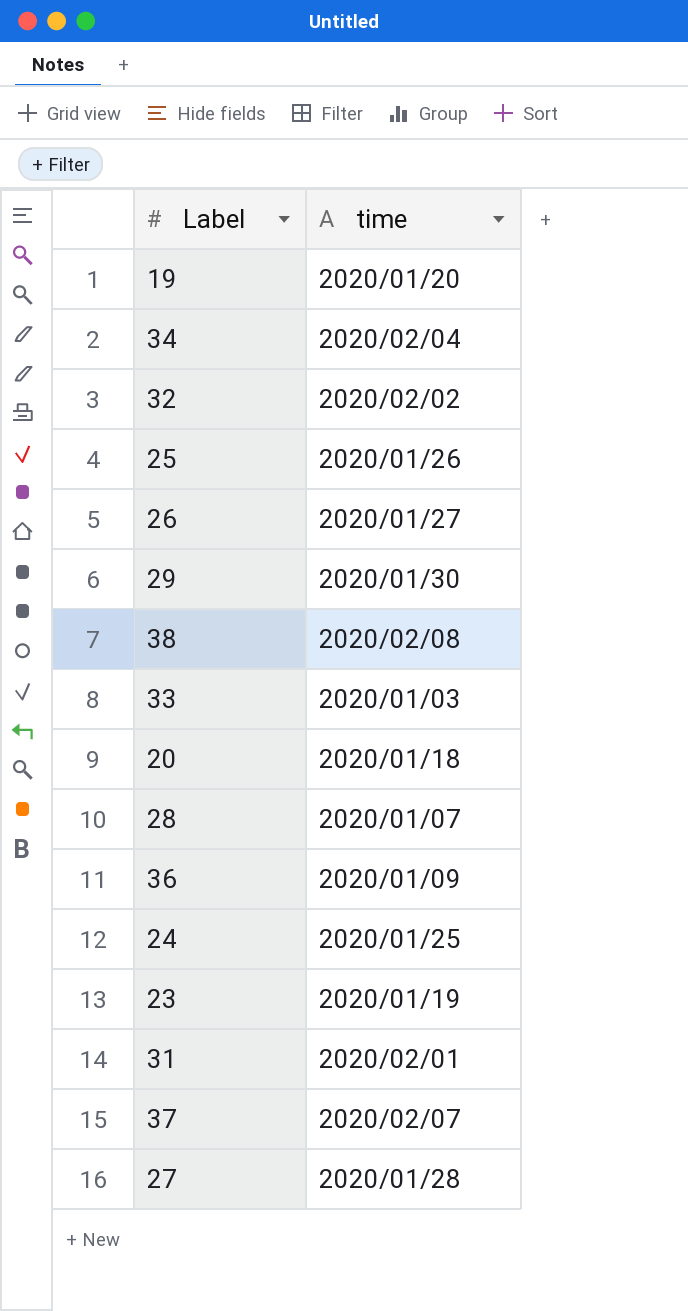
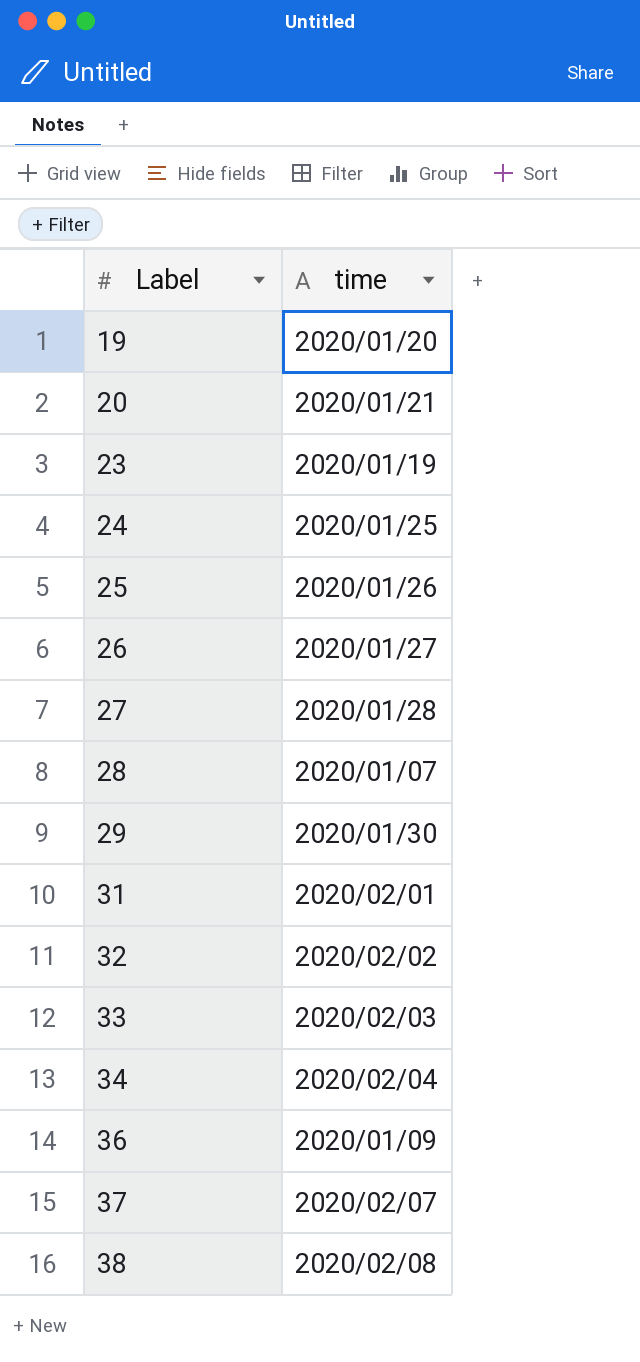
row order: none -> Label ascending
20 | time: 2020/01/18 -> 2020/01/21
33 | time: 2020/01/03 -> 2020/02/03

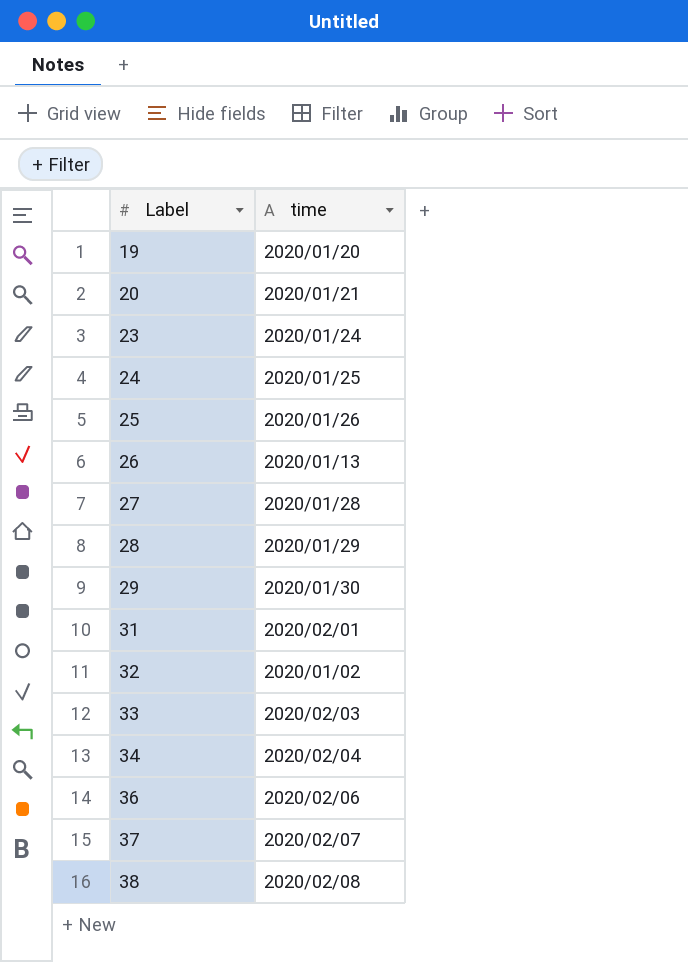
23 | time: 2020/01/19 -> 2020/01/24
26 | time: 2020/01/27 -> 2020/01/13
28 | time: 2020/01/07 -> 2020/01/29
32 | time: 2020/02/02 -> 2020/01/02
36 | time: 2020/01/09 -> 2020/02/06

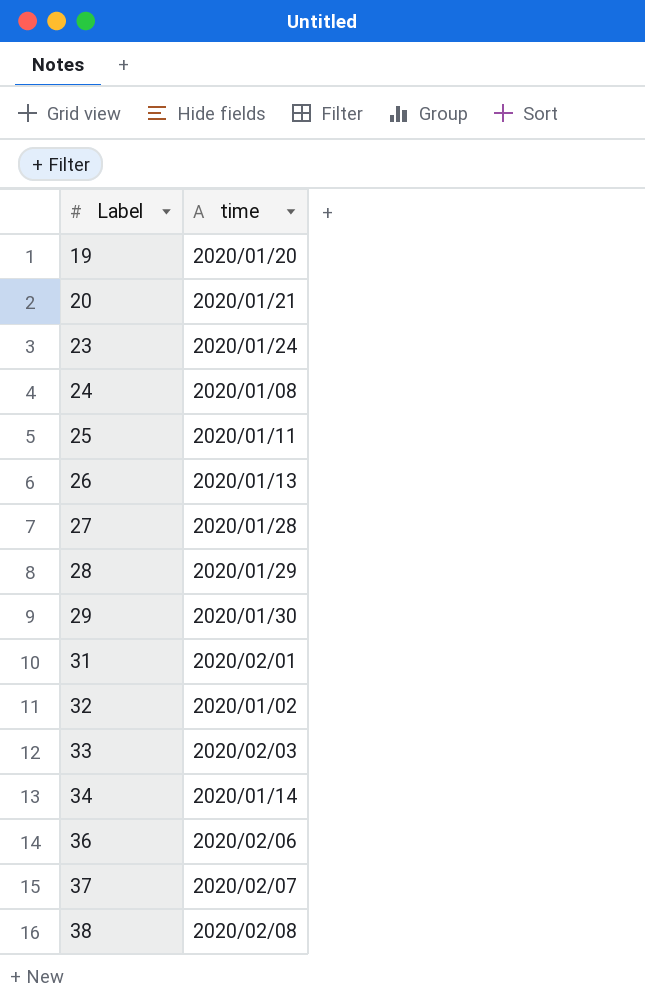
24 | time: 2020/01/25 -> 2020/01/08
25 | time: 2020/01/26 -> 2020/01/11
34 | time: 2020/02/04 -> 2020/01/14

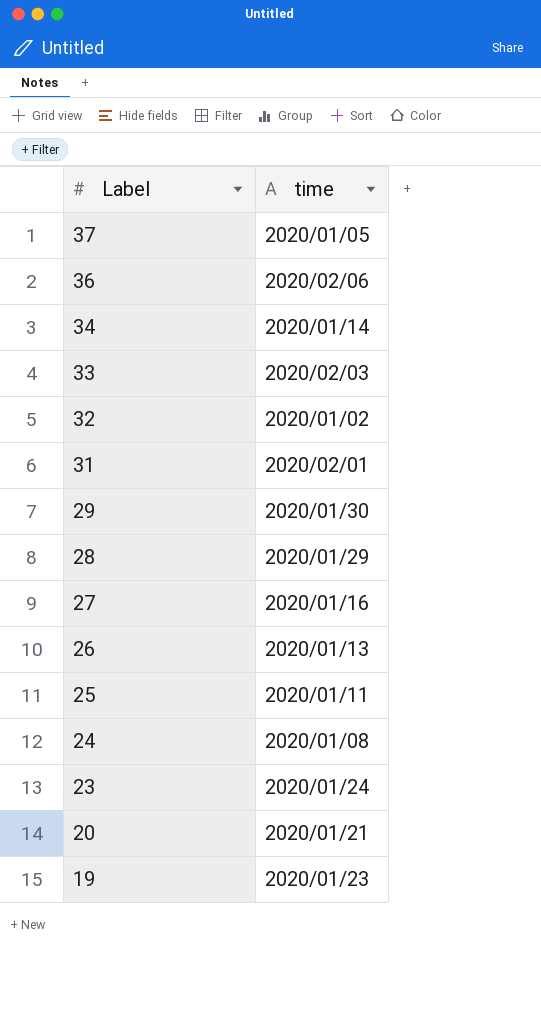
row order: Label ascending -> Label descending
row 38: 2020/02/08 -> none
37 | time: 2020/02/07 -> 2020/01/05
27 | time: 2020/01/28 -> 2020/01/16
19 | time: 2020/01/20 -> 2020/01/23

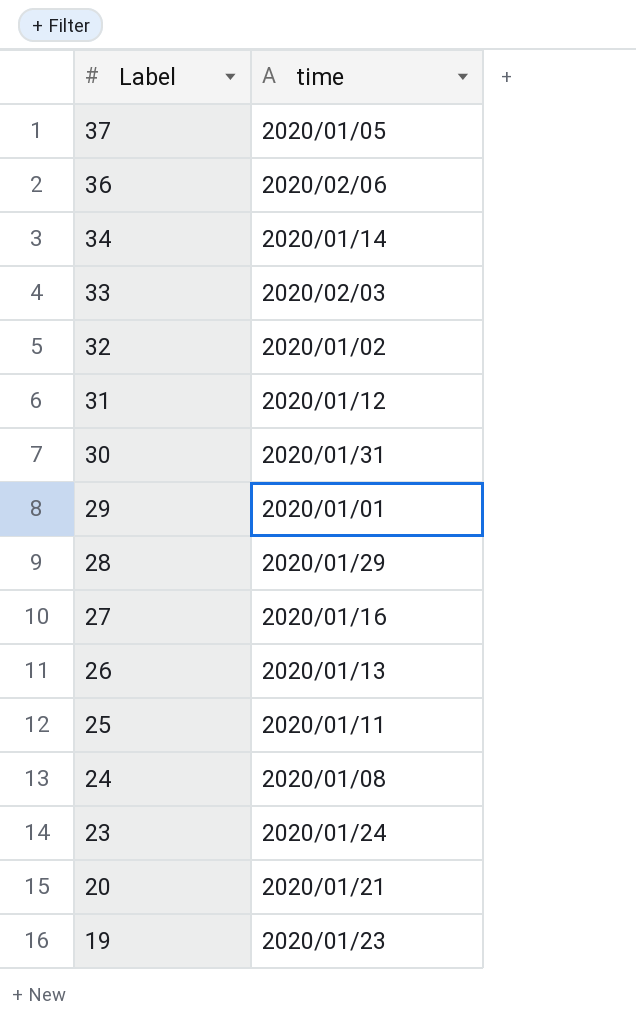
31 | time: 2020/02/01 -> 2020/01/12
row 30: none -> 2020/01/31
29 | time: 2020/01/30 -> 2020/01/01

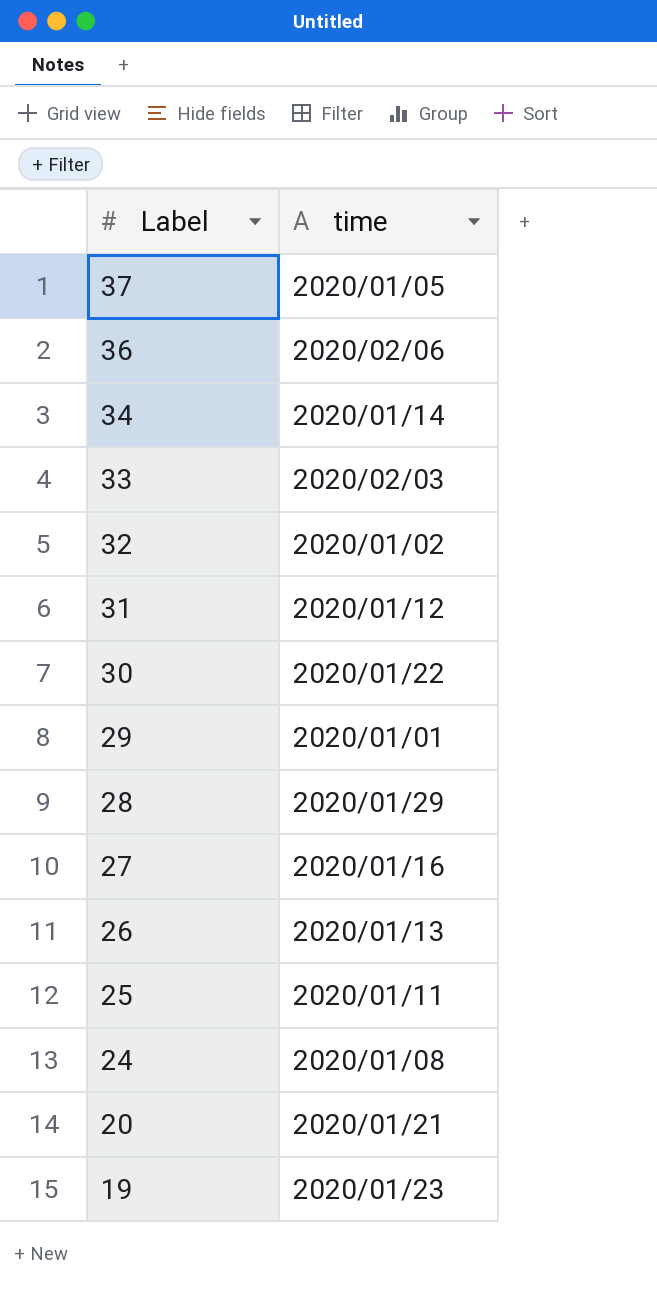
row 23: 2020/01/24 -> none
30 | time: 2020/01/31 -> 2020/01/22

